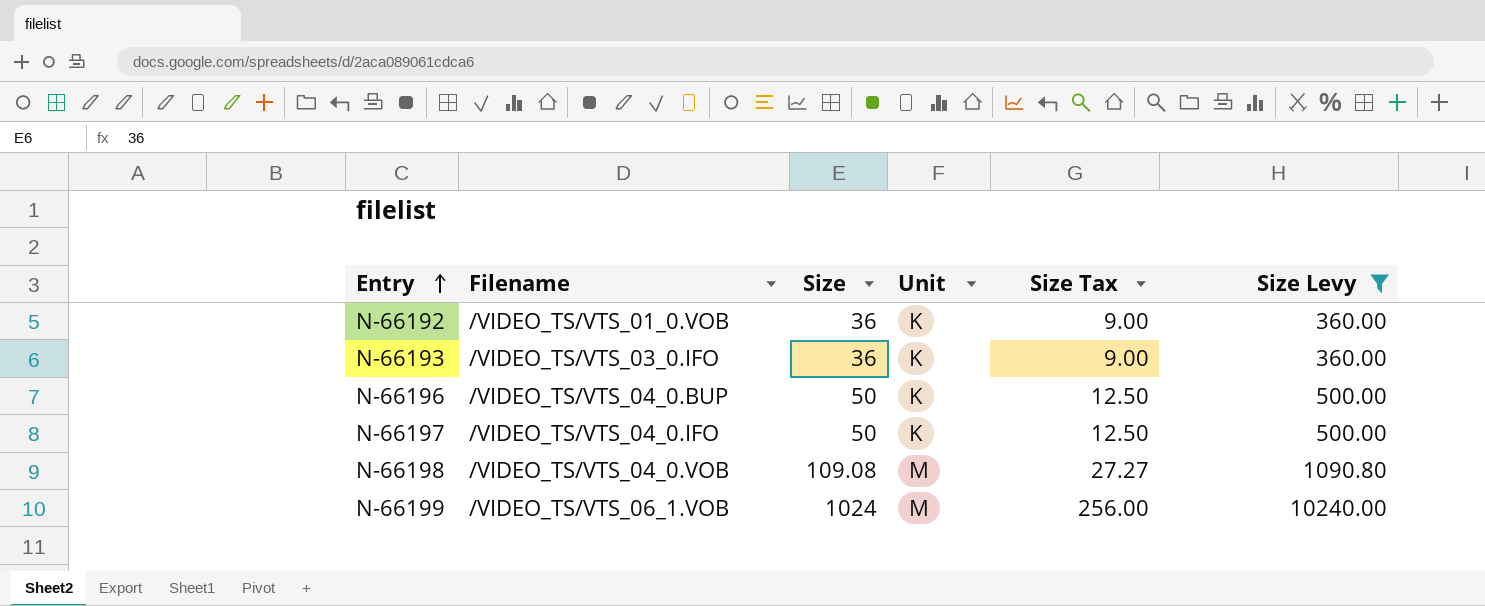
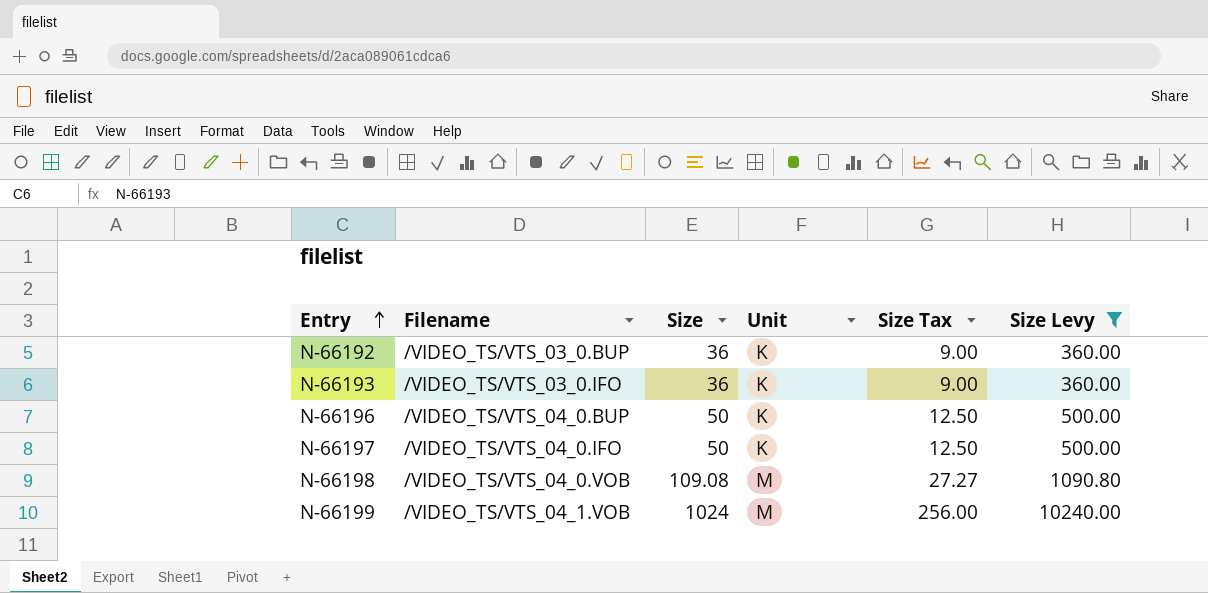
N-66192 | Filename: /VIDEO_TS/VTS_01_0.VOB -> /VIDEO_TS/VTS_03_0.BUP
N-66199 | Filename: /VIDEO_TS/VTS_06_1.VOB -> /VIDEO_TS/VTS_04_1.VOB

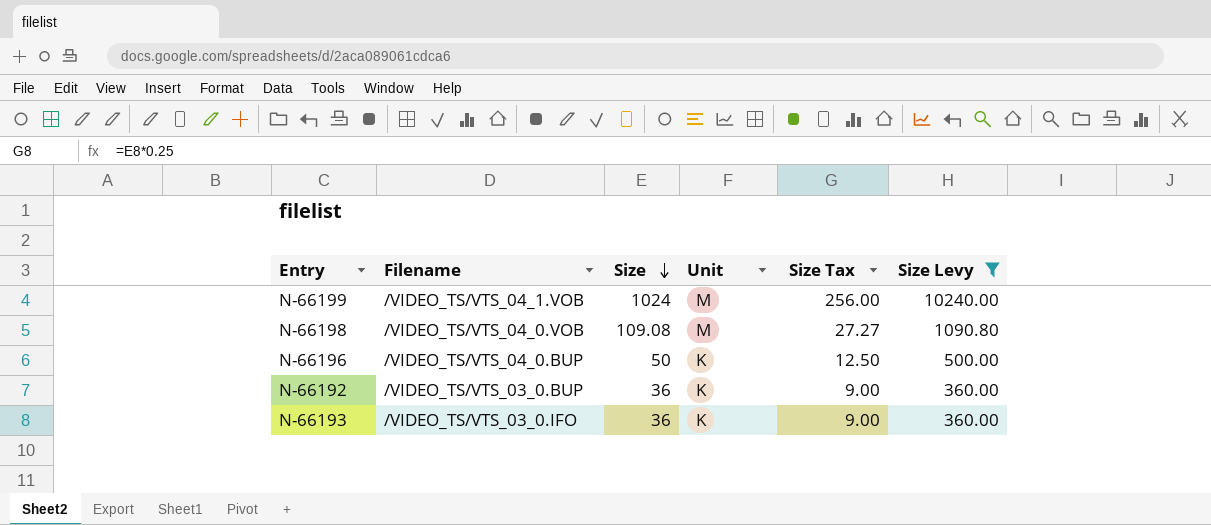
row order: Entry ascending -> Size descending
row N-66197: /VIDEO_TS/VTS_04_0.IFO | 50 | K | 12.50 | 500.00 -> none

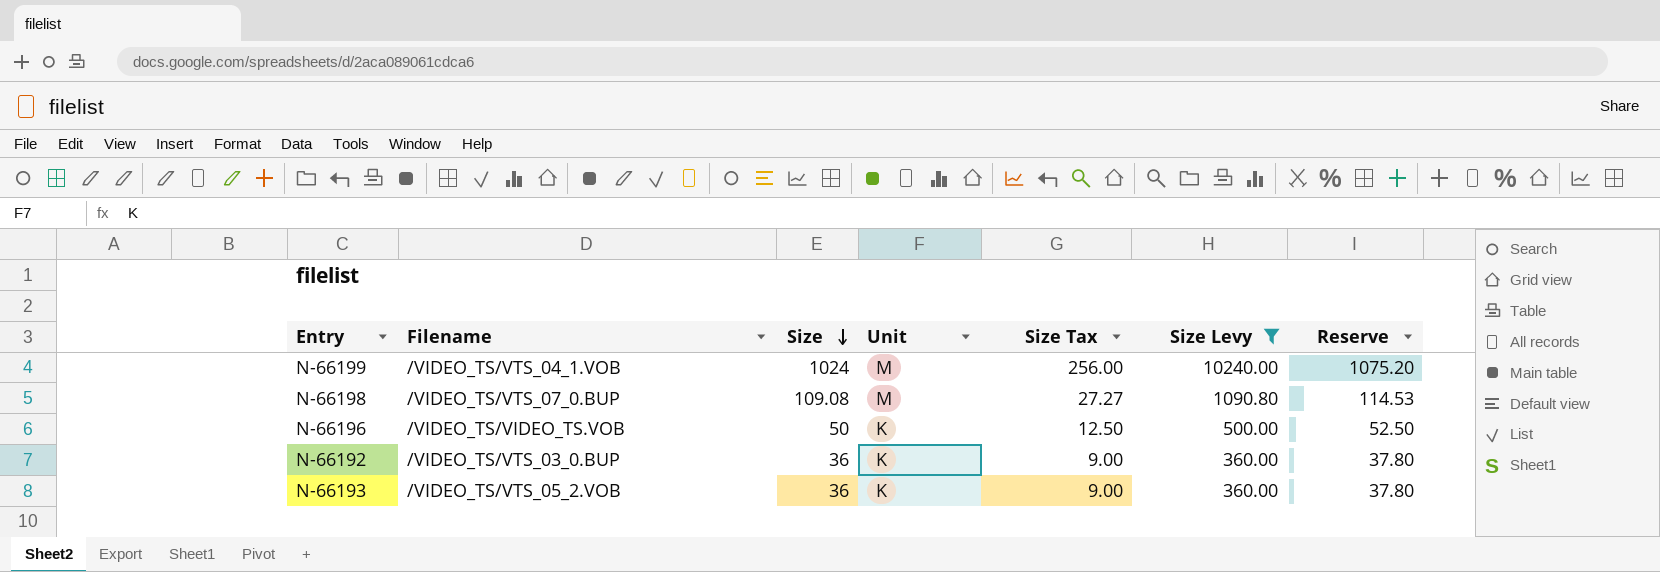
column Reserve | formula: none -> [Size] * 1.05
N-66198 | Filename: /VIDEO_TS/VTS_04_0.VOB -> /VIDEO_TS/VTS_07_0.BUP
N-66196 | Filename: /VIDEO_TS/VTS_04_0.BUP -> /VIDEO_TS/VIDEO_TS.VOB
N-66193 | Filename: /VIDEO_TS/VTS_03_0.IFO -> /VIDEO_TS/VTS_05_2.VOB

